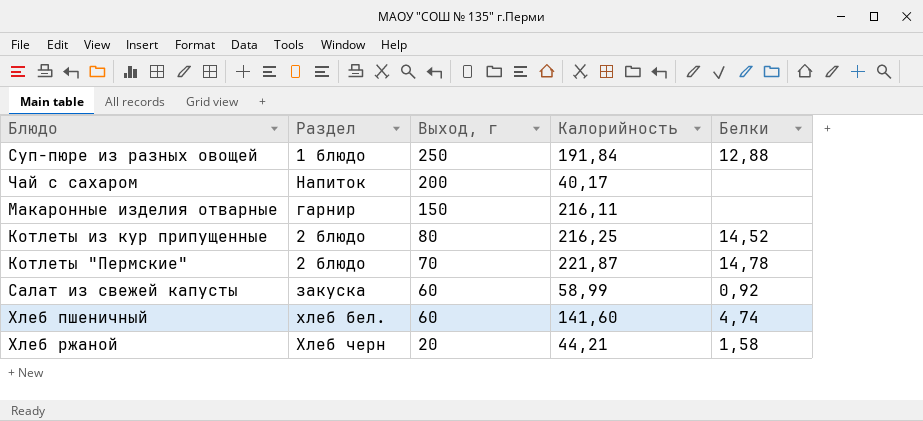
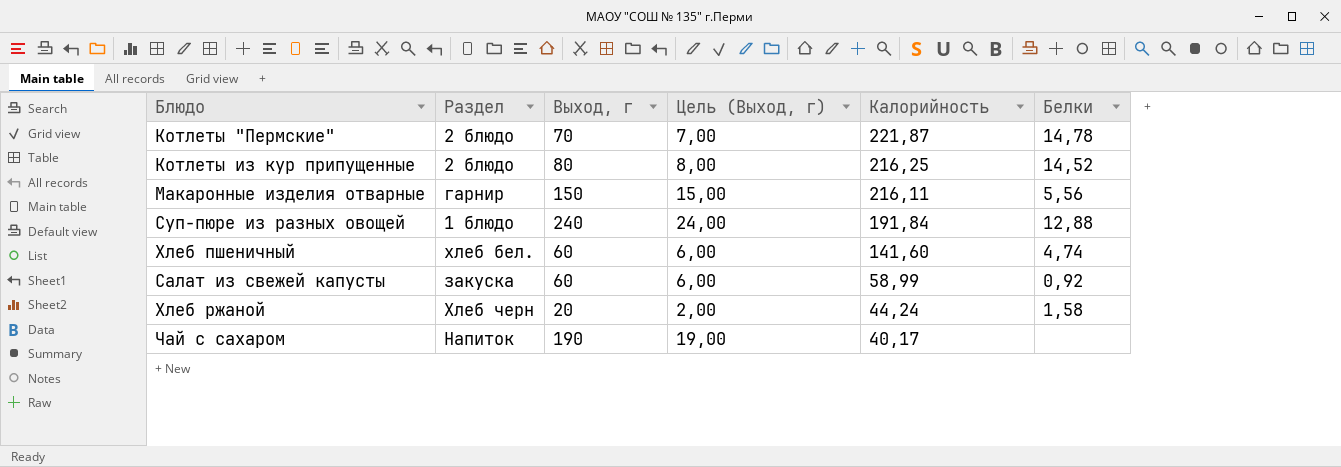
row order: Выход, г descending -> Калорийность descending
column Цель (Выход, г) | formula: none -> [Выход, г] * 0,1
Макаронные изделия отварные | Белки: none -> 5,56
Суп-пюре из разных овощей | Выход, г: 250 -> 240
Хлеб ржаной | Калорийность: 44,21 -> 44,24
Чай с сахаром | Выход, г: 200 -> 190

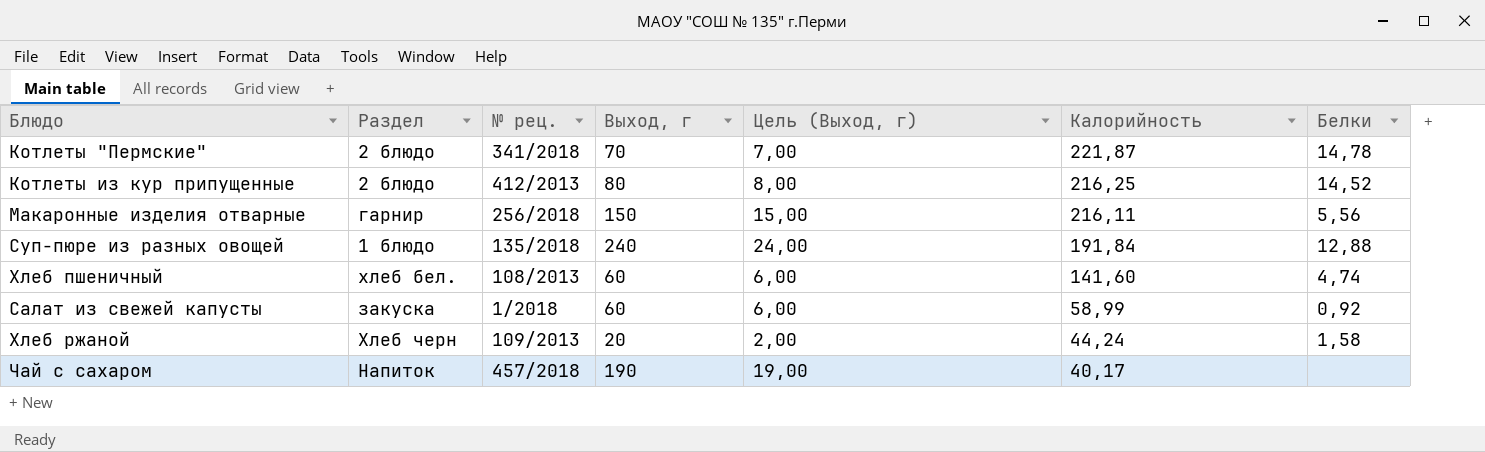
column № рец. | position: none -> 3

